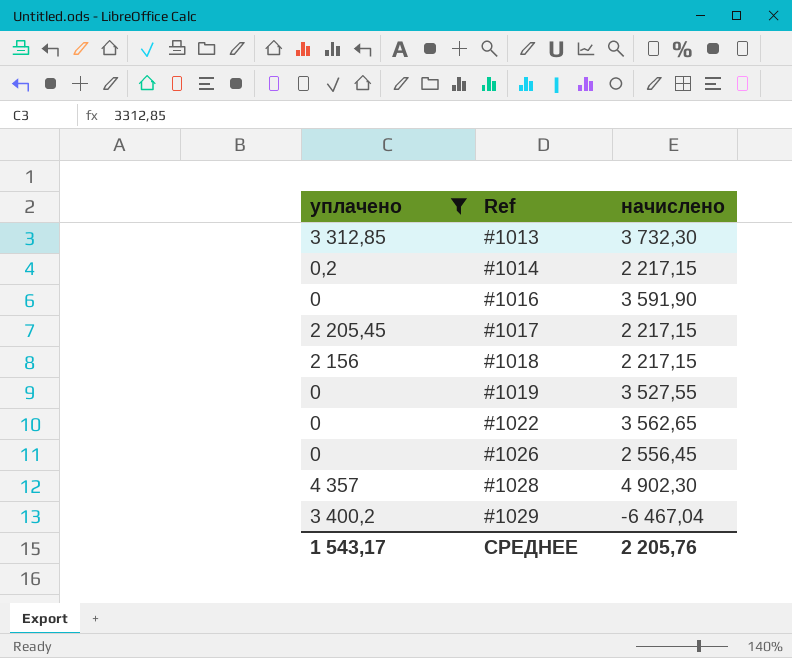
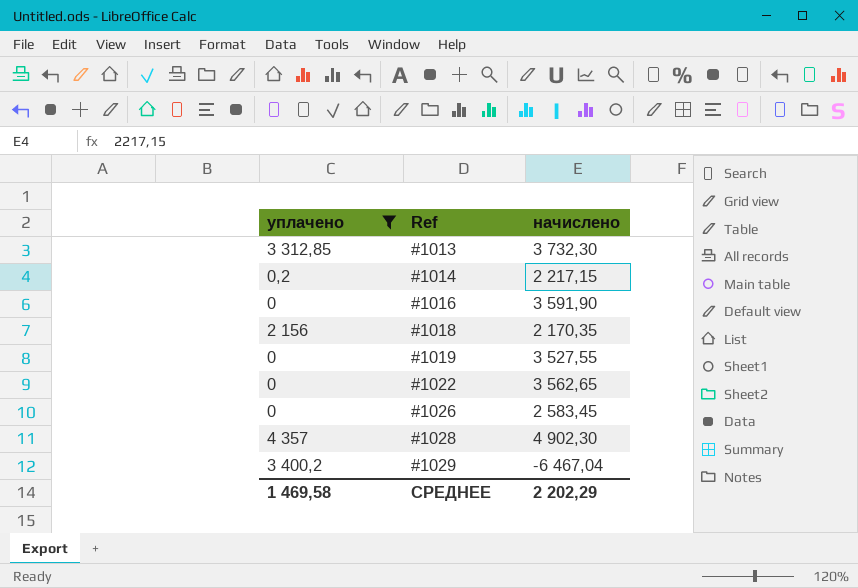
row #1017: 2 205,45 | 2 217,15 -> none
#1018 | начислено: 2 217,15 -> 2 170,35
#1026 | начислено: 2 556,45 -> 2 583,45
СРЕДНЕЕ | уплачено: 1 543,17 -> 1 469,58
СРЕДНЕЕ | начислено: 2 205,76 -> 2 202,29

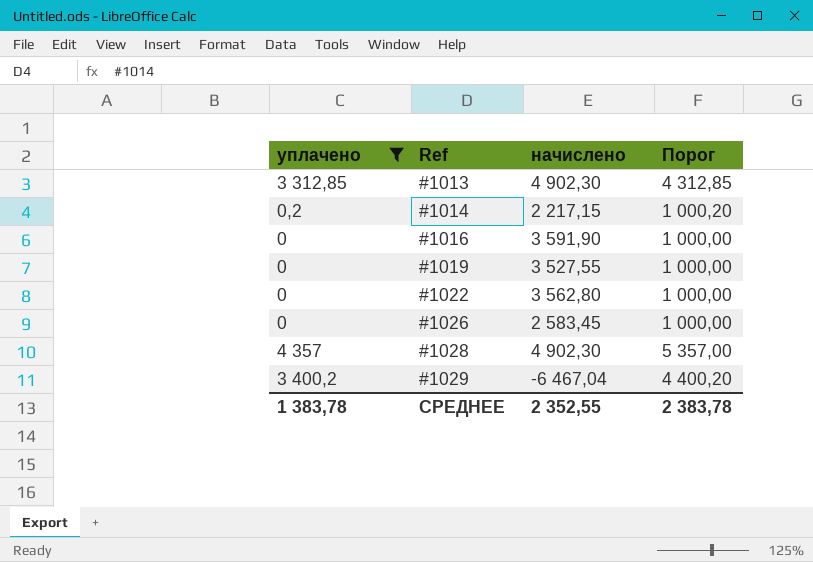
column Порог | formula: none -> [уплачено] + 1000
row #1018: 2 156 | 2 170,35 -> none
#1013 | начислено: 3 732,30 -> 4 902,30
#1022 | начислено: 3 562,65 -> 3 562,80
СРЕДНЕЕ | уплачено: 1 469,58 -> 1 383,78
СРЕДНЕЕ | начислено: 2 202,29 -> 2 352,55

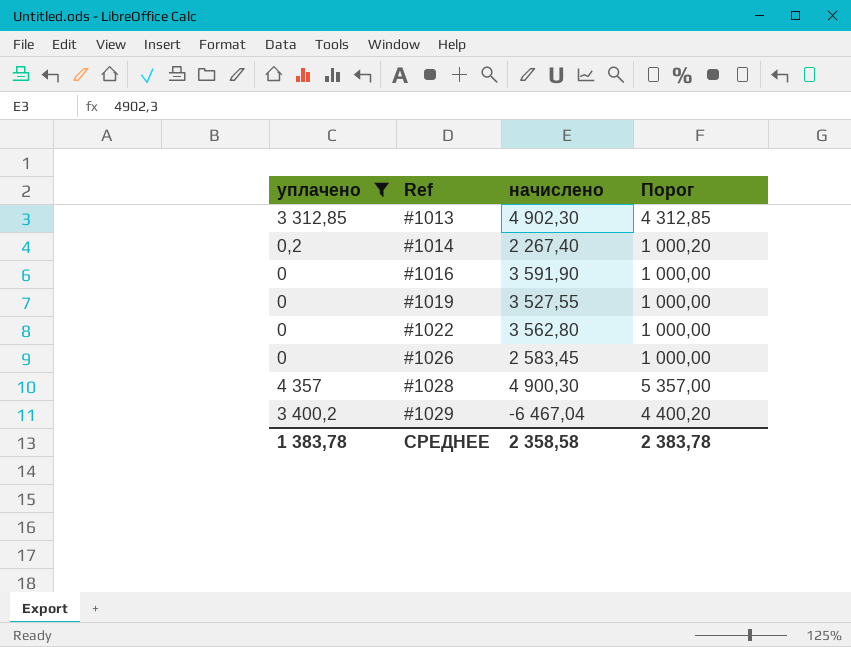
#1014 | начислено: 2 217,15 -> 2 267,40
#1028 | начислено: 4 902,30 -> 4 900,30
СРЕДНЕЕ | начислено: 2 352,55 -> 2 358,58

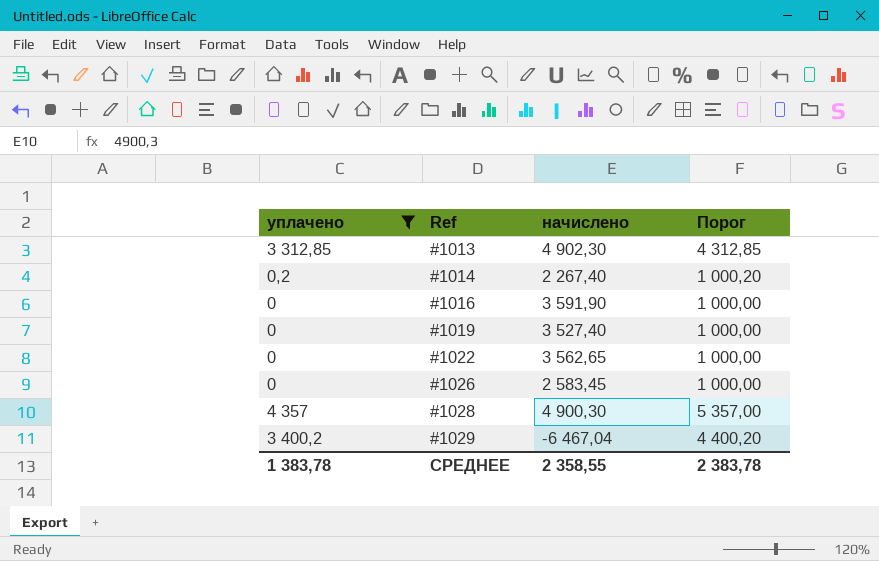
#1019 | начислено: 3 527,55 -> 3 527,40
#1022 | начислено: 3 562,80 -> 3 562,65
СРЕДНЕЕ | начислено: 2 358,58 -> 2 358,55

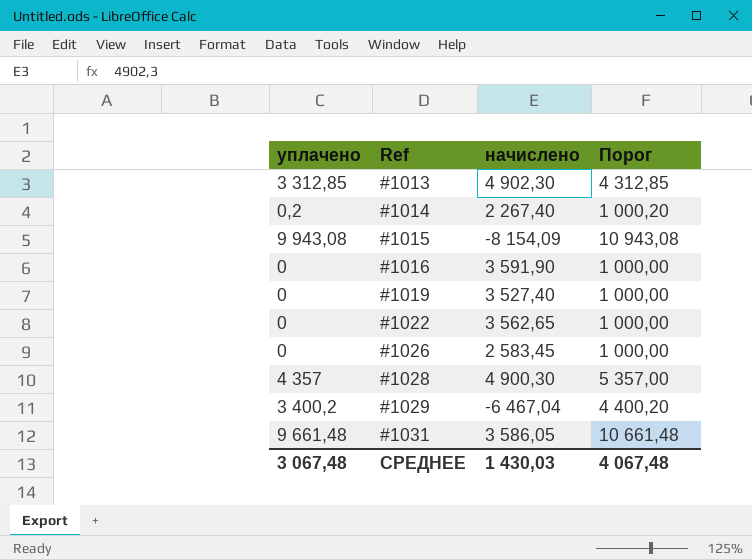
filter: уплачено <= 4 357 -> none
СРЕДНЕЕ | уплачено: 1 383,78 -> 3 067,48
СРЕДНЕЕ | начислено: 2 358,55 -> 1 430,03
СРЕДНЕЕ | Порог: 2 383,78 -> 4 067,48

